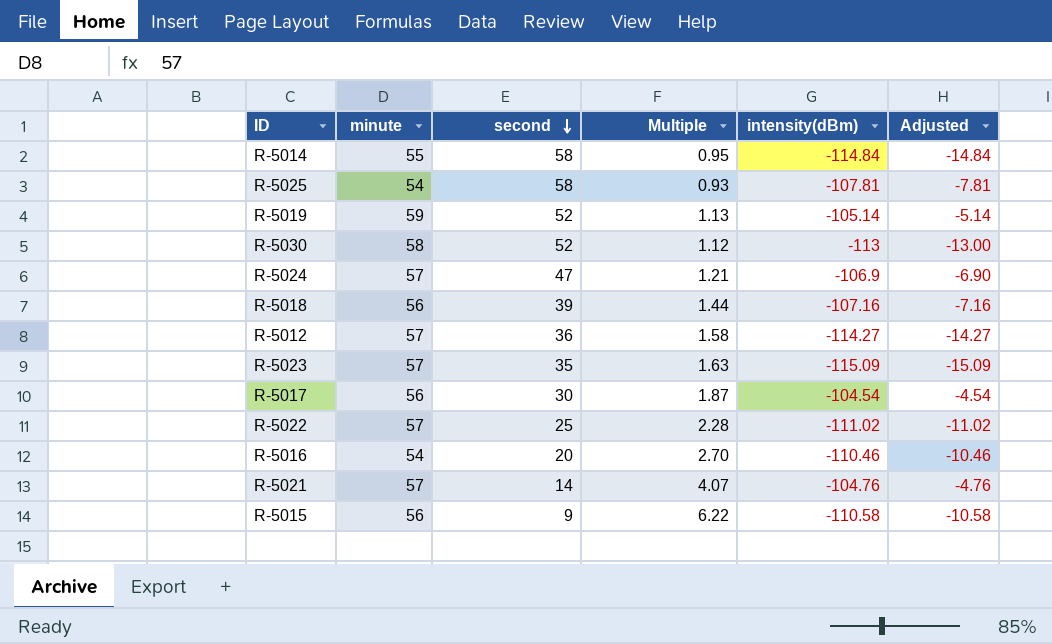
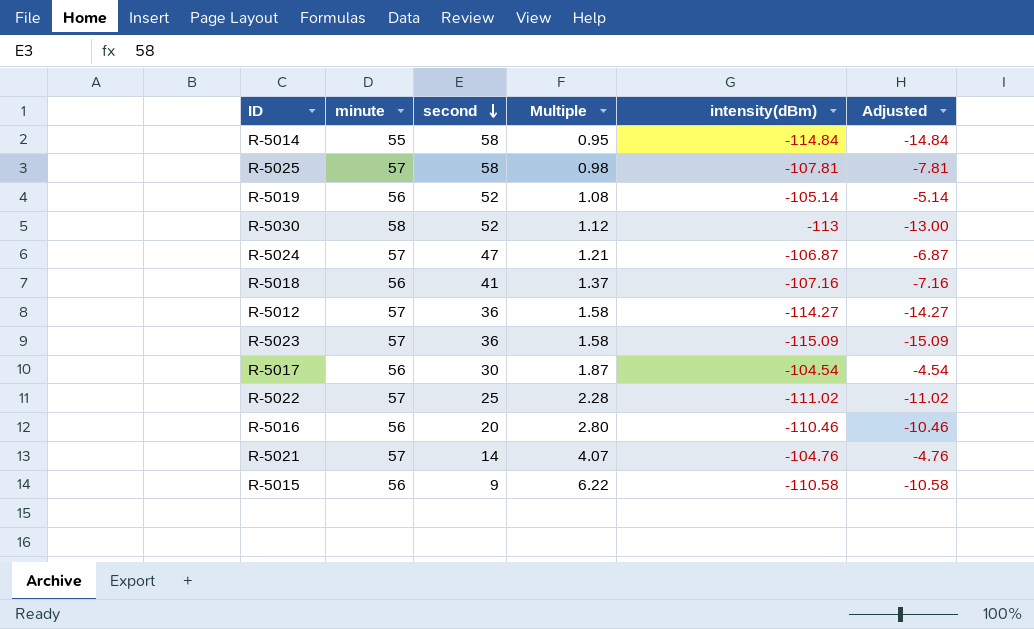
R-5025 | minute: 54 -> 57
R-5025 | Multiple: 0.93 -> 0.98
R-5019 | minute: 59 -> 56
R-5019 | Multiple: 1.13 -> 1.08
R-5024 | intensity(dBm): -106.9 -> -106.87
R-5024 | Adjusted: -6.90 -> -6.87
R-5018 | second: 39 -> 41
R-5018 | Multiple: 1.44 -> 1.37
R-5023 | second: 35 -> 36
R-5023 | Multiple: 1.63 -> 1.58
R-5016 | minute: 54 -> 56
R-5016 | Multiple: 2.70 -> 2.80

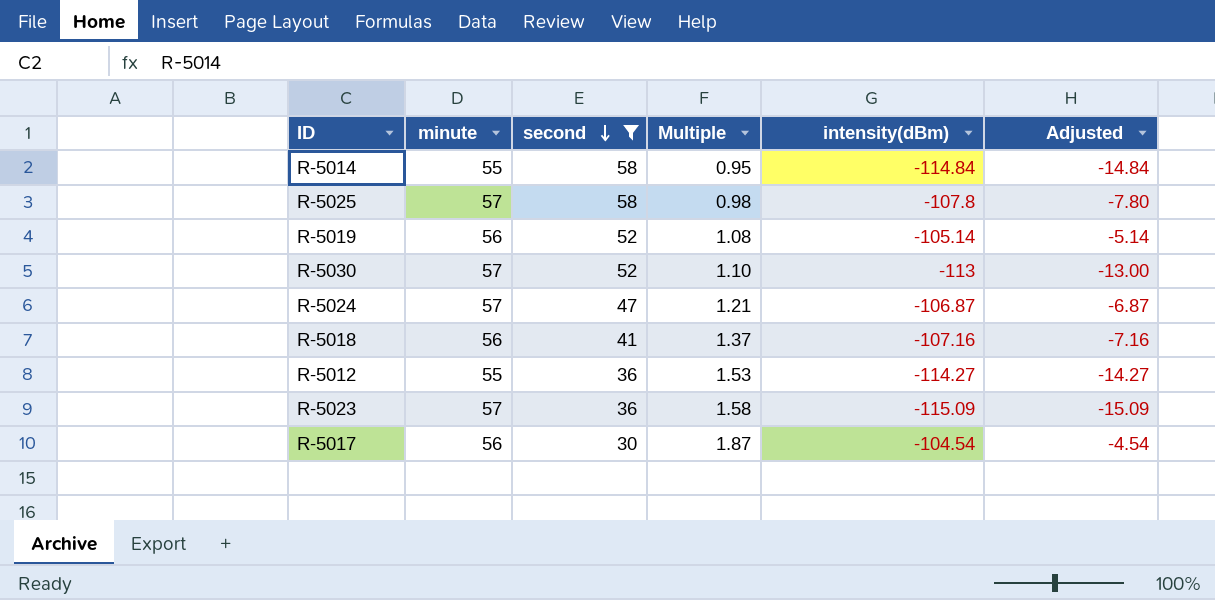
filter: none -> second >= 30
R-5025 | intensity(dBm): -107.81 -> -107.8
R-5025 | Adjusted: -7.81 -> -7.80
R-5030 | minute: 58 -> 57
R-5030 | Multiple: 1.12 -> 1.10
R-5012 | minute: 57 -> 55
R-5012 | Multiple: 1.58 -> 1.53

